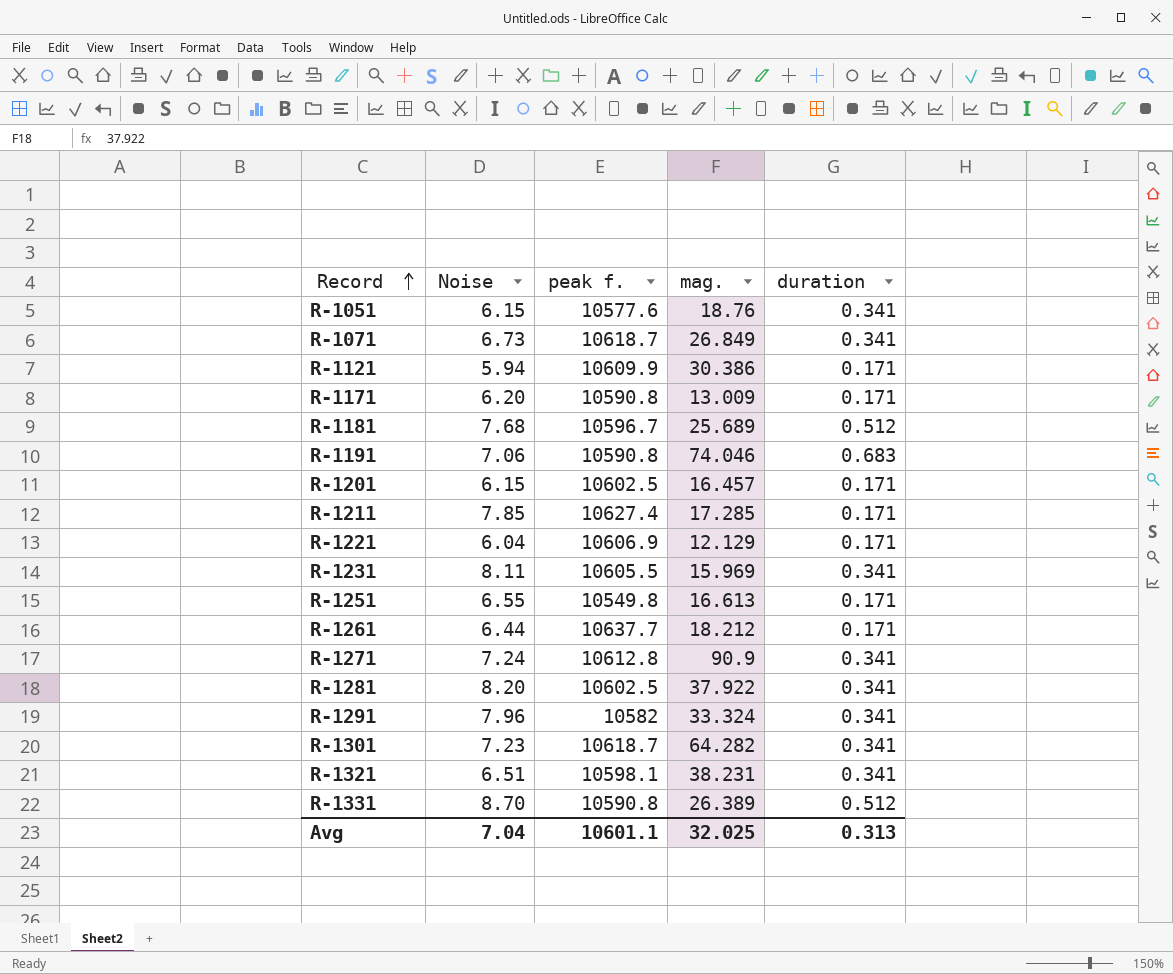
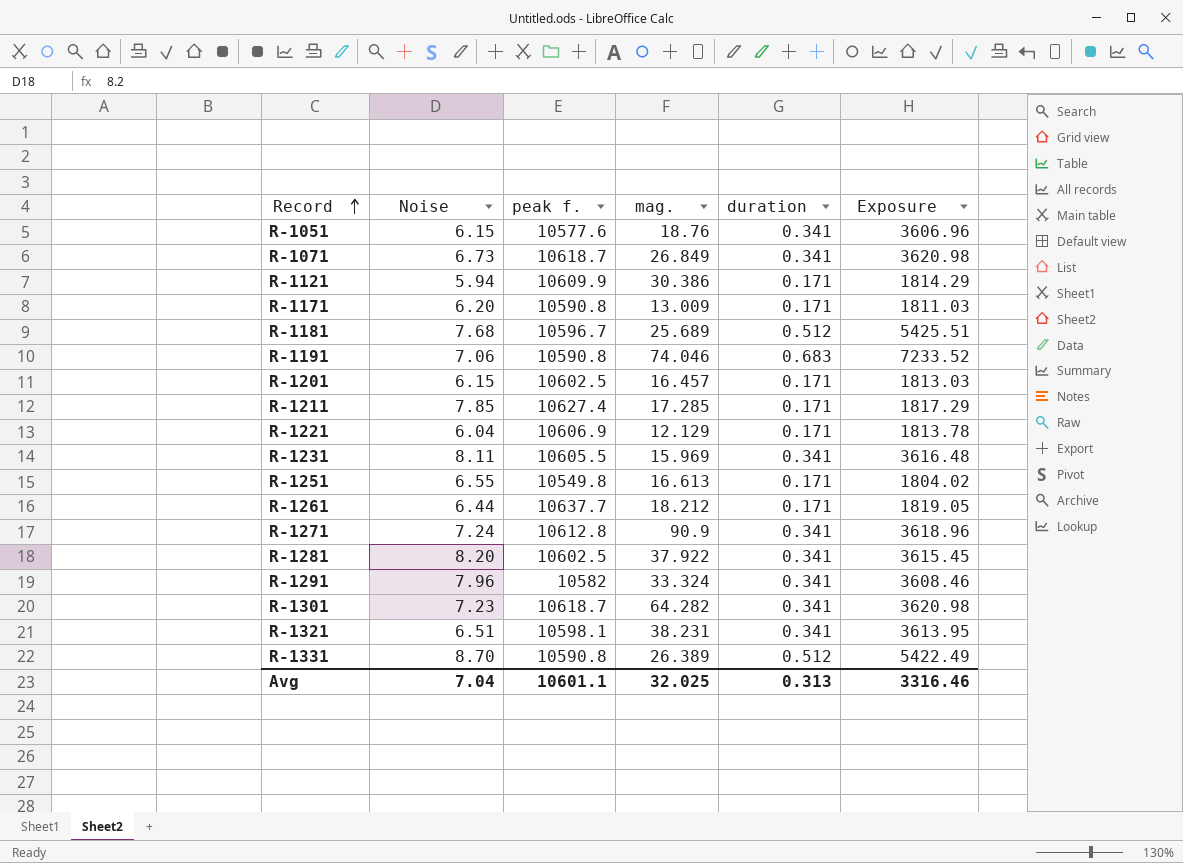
column Exposure | formula: none -> [peak f.] * [duration]

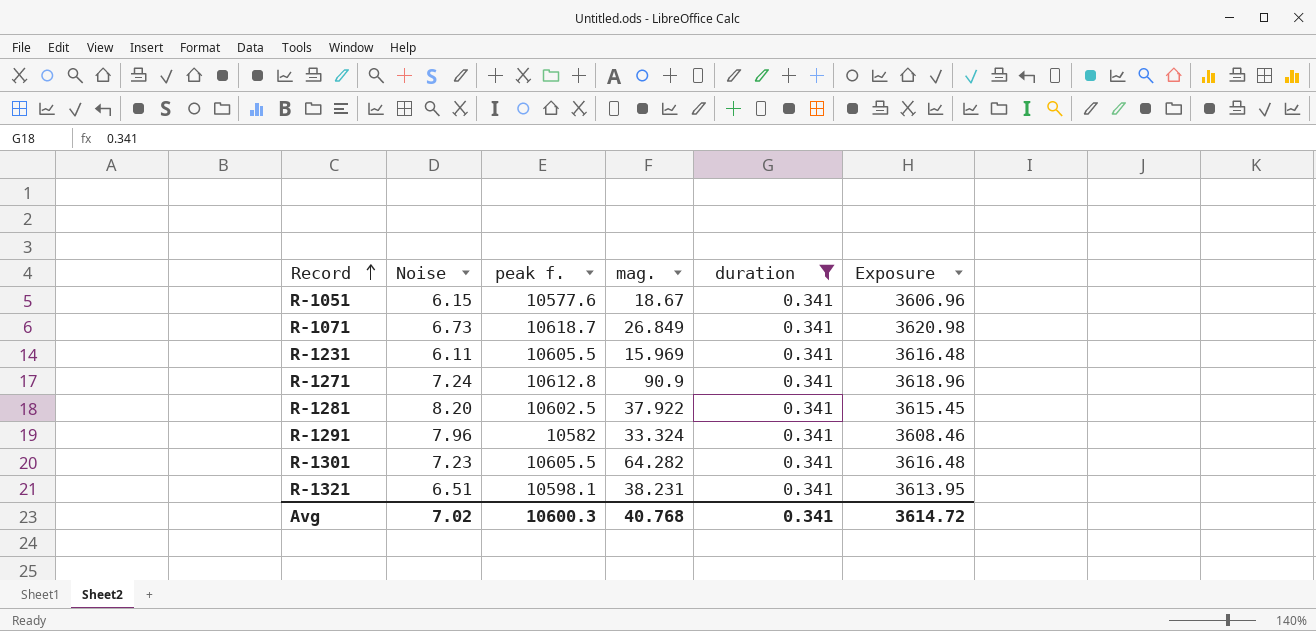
filter: none -> duration = 0.341
R-1051 | mag.: 18.76 -> 18.67
R-1231 | Noise: 8.11 -> 6.11
R-1301 | peak f.: 10618.7 -> 10605.5
R-1301 | Exposure: 3620.98 -> 3616.48
Avg | Noise: 7.04 -> 7.02
Avg | peak f.: 10601.1 -> 10600.3
Avg | mag.: 32.025 -> 40.768
Avg | duration: 0.313 -> 0.341
Avg | Exposure: 3316.46 -> 3614.72

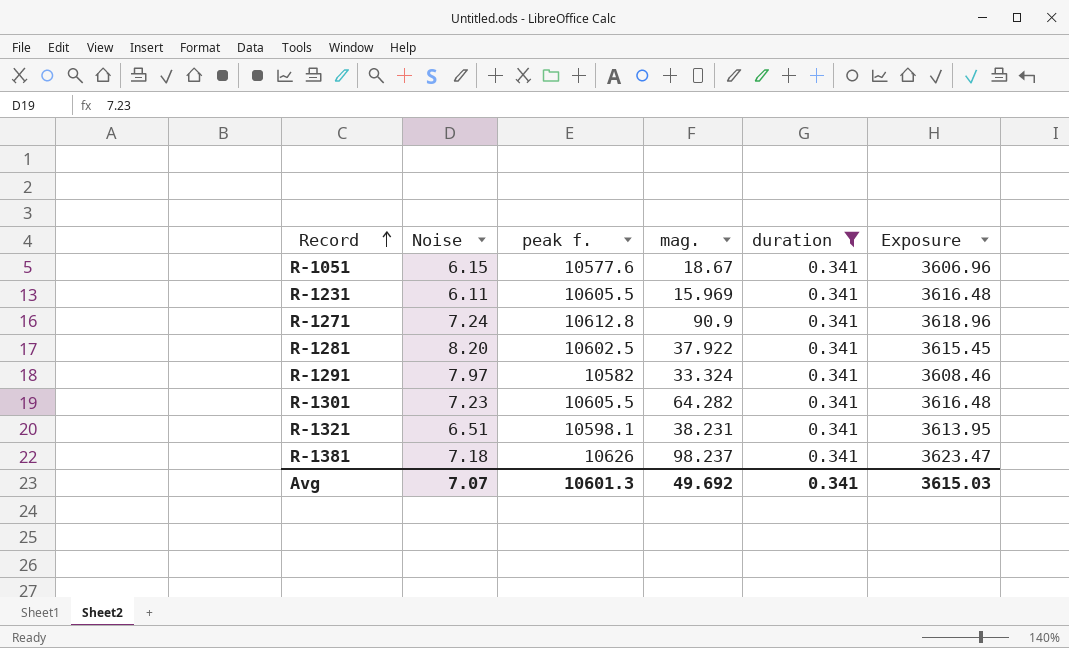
row R-1071: 6.73 | 10618.7 | 26.849 | 0.341 | 3620.98 -> none
R-1291 | Noise: 7.96 -> 7.97
row R-1381: none -> 7.18 | 10626 | 98.237 | 0.341 | 3623.47
Avg | Noise: 7.02 -> 7.07
Avg | peak f.: 10600.3 -> 10601.3
Avg | mag.: 40.768 -> 49.692
Avg | Exposure: 3614.72 -> 3615.03

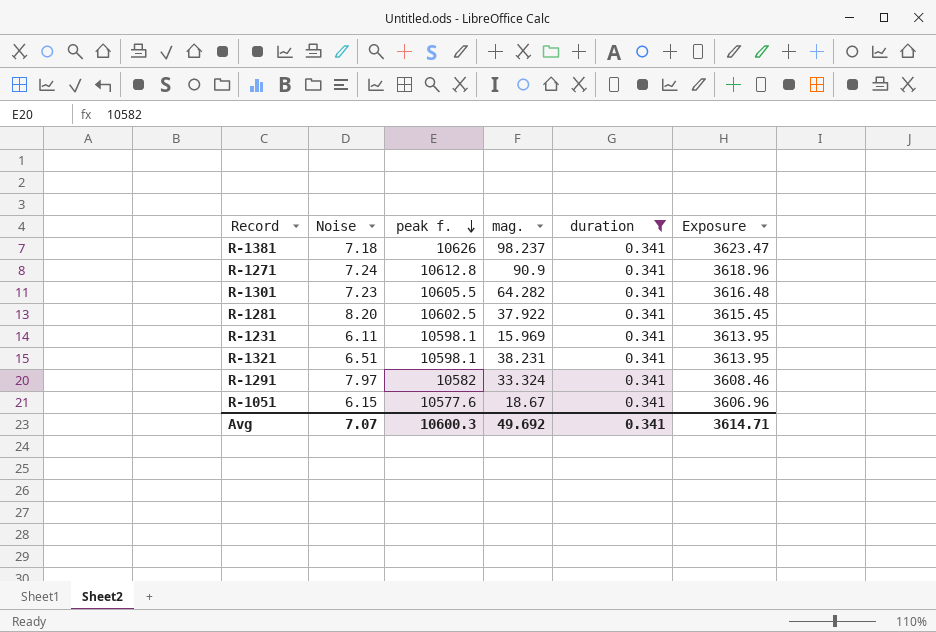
row order: Record ascending -> peak f. descending
R-1231 | peak f.: 10605.5 -> 10598.1
R-1231 | Exposure: 3616.48 -> 3613.95
Avg | peak f.: 10601.3 -> 10600.3
Avg | Exposure: 3615.03 -> 3614.71

